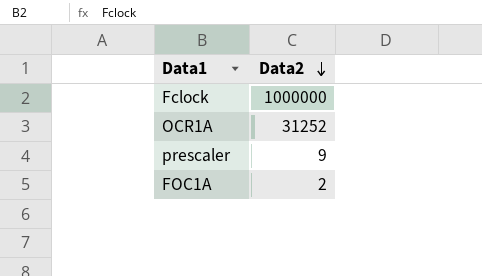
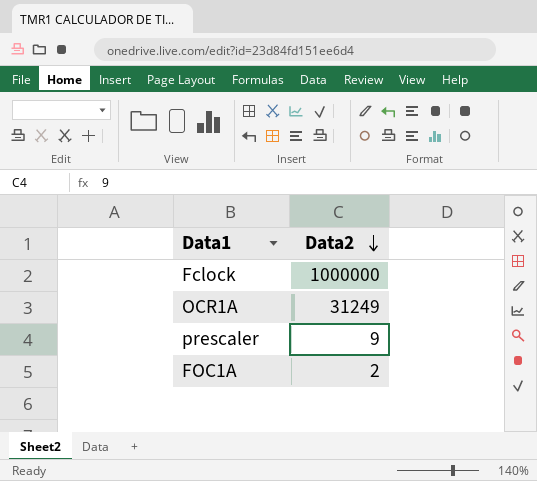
OCR1A | Data2: 31252 -> 31249

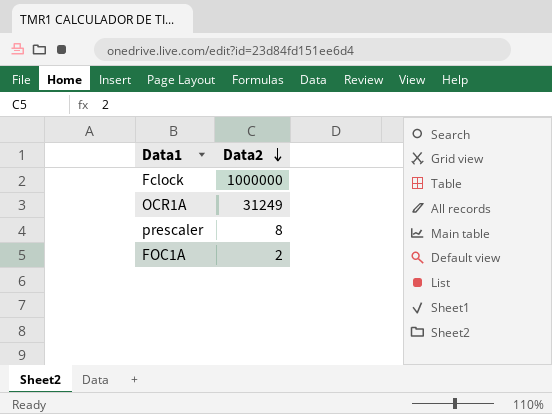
prescaler | Data2: 9 -> 8

